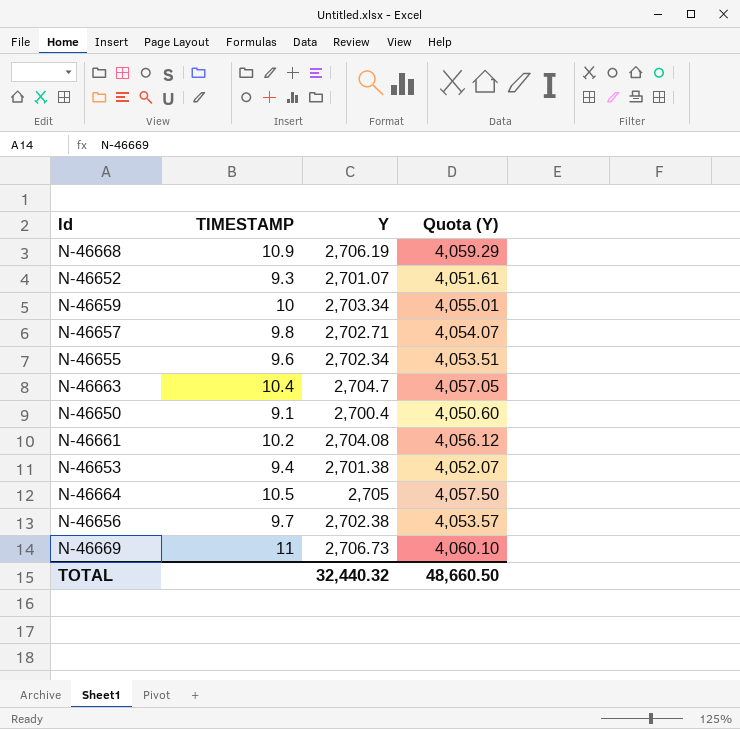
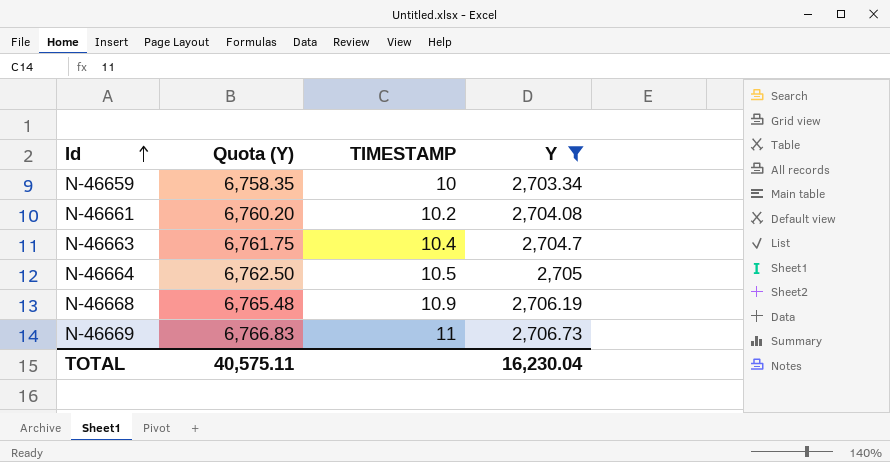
filter: none -> Y >= 2,703.34
row order: none -> Id ascending
column Quota (Y) | formula: [Y] * 1.5 -> [Y] * 2.5
column Quota (Y) | position: 4 -> 2
TOTAL | Quota (Y): 48,660.50 -> 40,575.11
TOTAL | Y: 32,440.32 -> 16,230.04

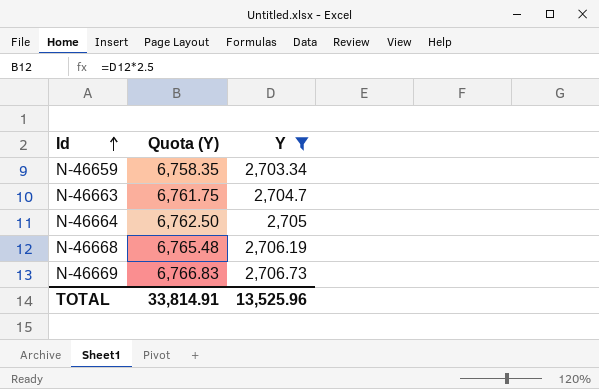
column TIMESTAMP | position: 3 -> none
row N-46661: 6,760.20 | 10.2 | 2,704.08 -> none
TOTAL | Quota (Y): 40,575.11 -> 33,814.91
TOTAL | Y: 16,230.04 -> 13,525.96

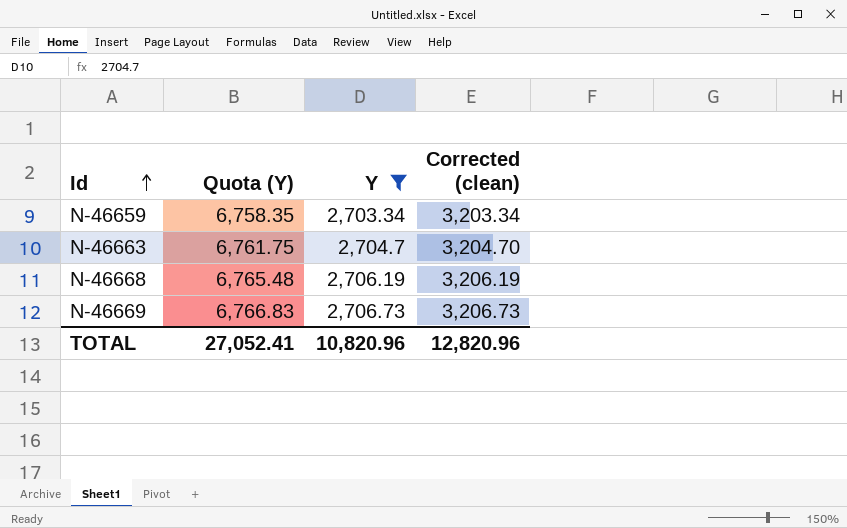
column Corrected (clean) | formula: none -> [Y] + 500
row N-46664: 6,762.50 | 2,705 -> none
TOTAL | Quota (Y): 33,814.91 -> 27,052.41
TOTAL | Y: 13,525.96 -> 10,820.96

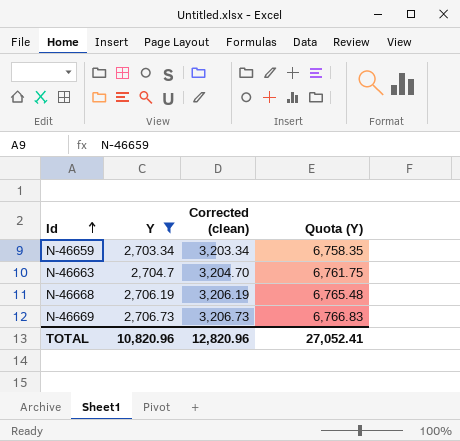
column Quota (Y) | position: 2 -> 4

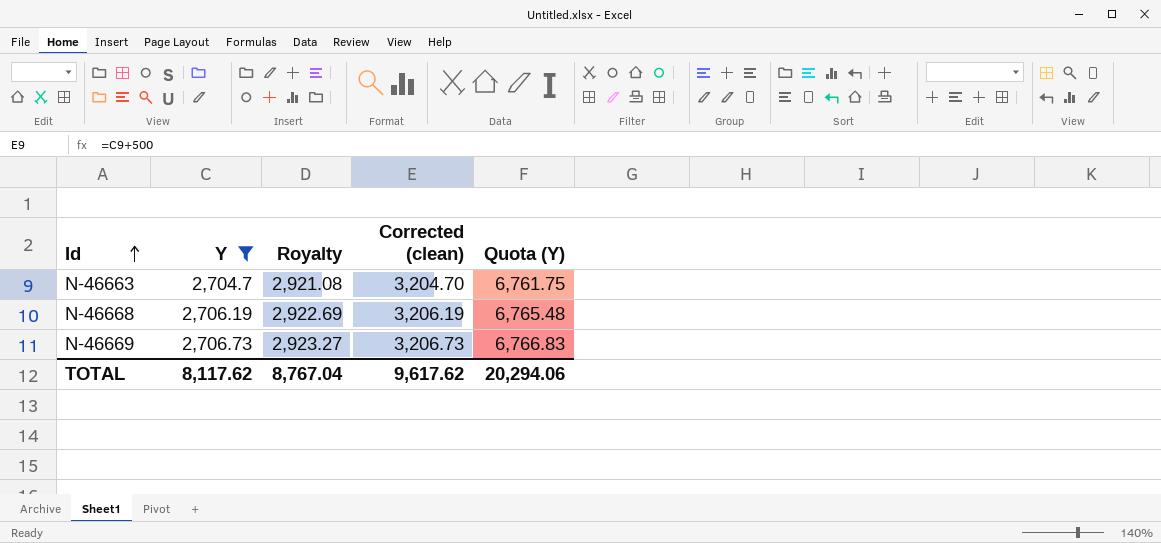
column Royalty | formula: none -> [Y] * 1.08
row N-46659: 2,703.34 | 3,203.34 | 6,758.35 -> none
TOTAL | Y: 10,820.96 -> 8,117.62
TOTAL | Corrected (clean): 12,820.96 -> 9,617.62
TOTAL | Quota (Y): 27,052.41 -> 20,294.06

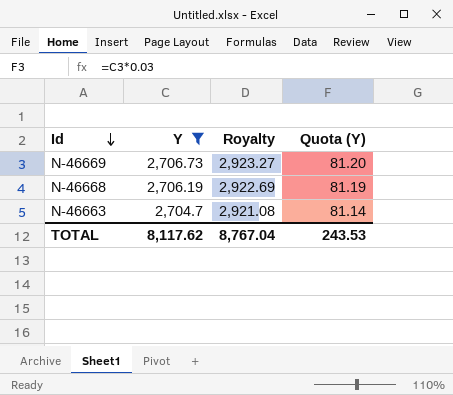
row order: Id ascending -> Id descending
column Corrected (clean) | formula: [Y] + 500 -> none
column Quota (Y) | formula: [Y] * 2.5 -> [Y] * 0.03
TOTAL | Quota (Y): 20,294.06 -> 243.53

